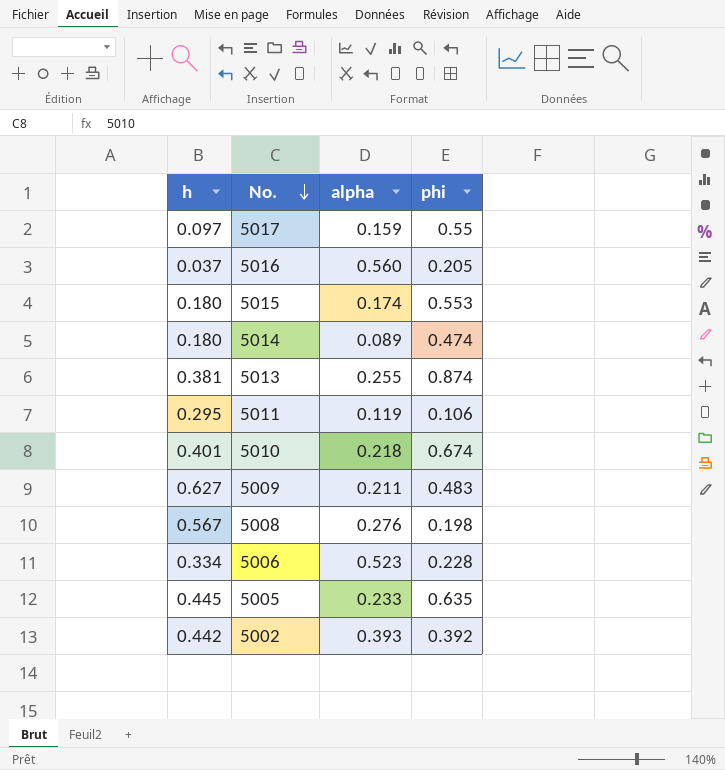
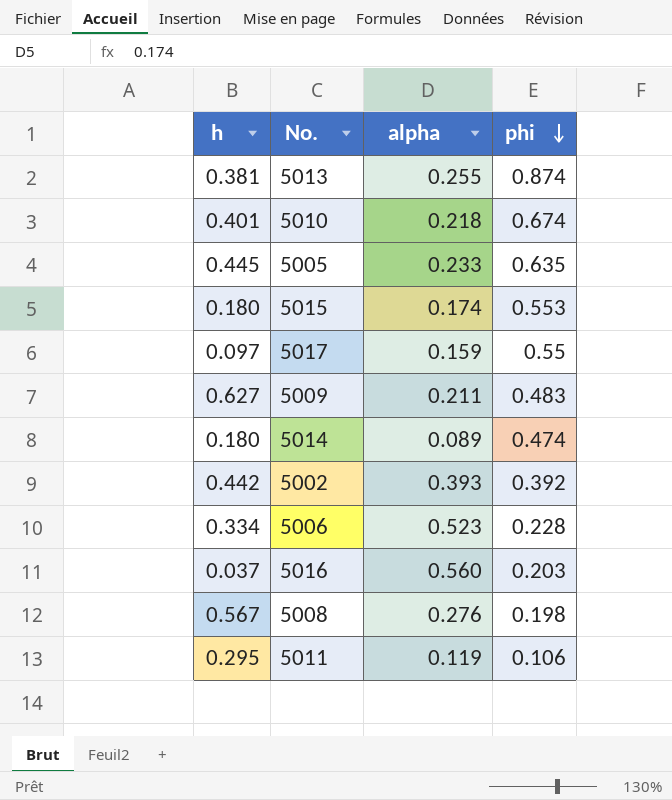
row order: No. descending -> phi descending
5016 | phi: 0.205 -> 0.203

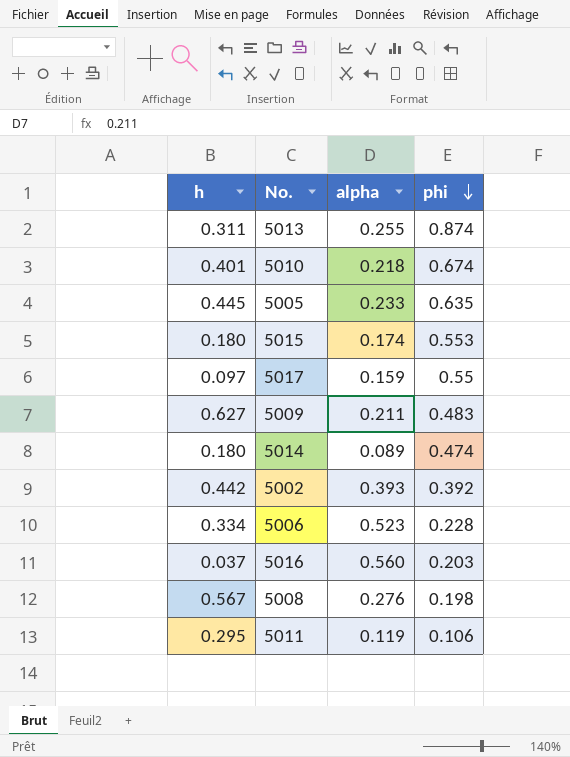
5013 | h: 0.381 -> 0.311

